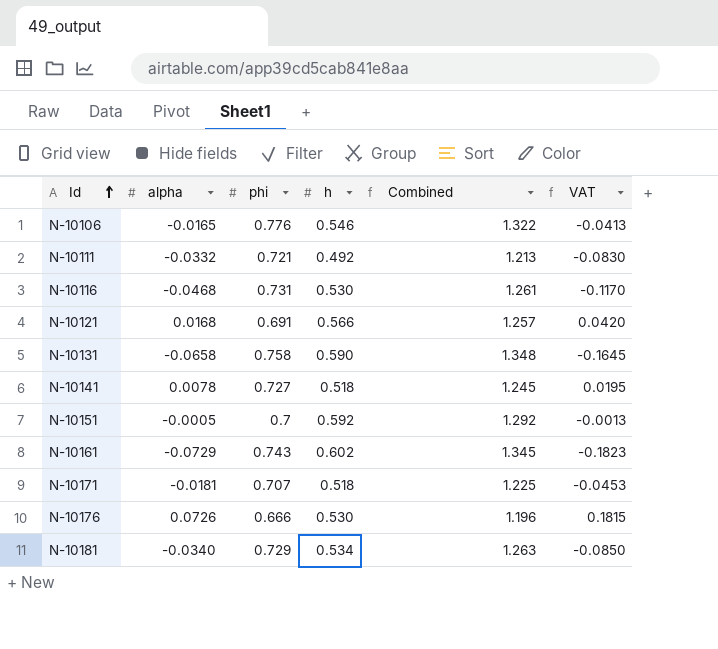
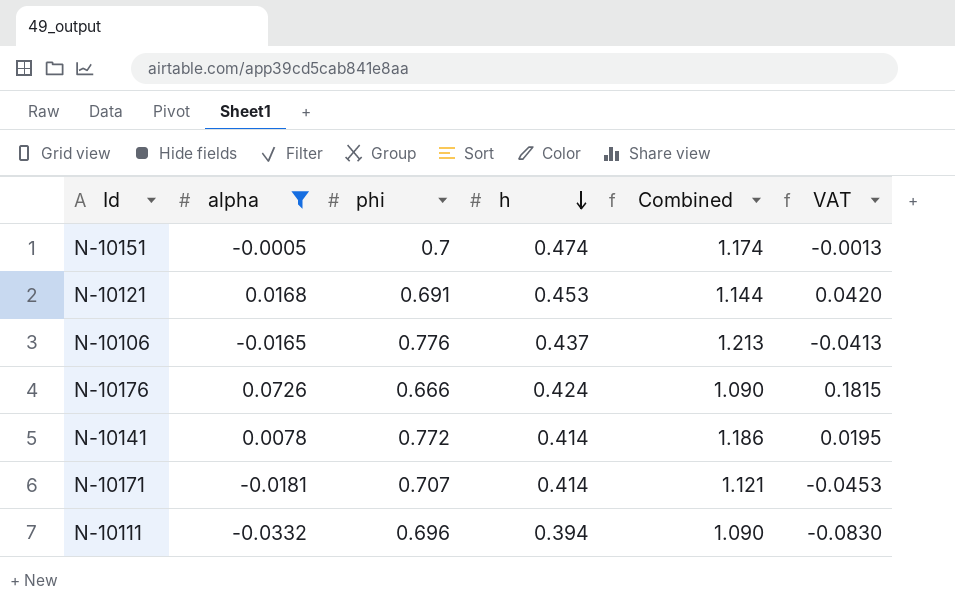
filter: none -> alpha >= -0.0332
row order: Id ascending -> h descending
N-10151 | h: 0.592 -> 0.474
N-10151 | Combined: 1.292 -> 1.174
N-10121 | h: 0.566 -> 0.453
N-10121 | Combined: 1.257 -> 1.144
N-10106 | h: 0.546 -> 0.437
N-10106 | Combined: 1.322 -> 1.213
N-10176 | h: 0.530 -> 0.424
N-10176 | Combined: 1.196 -> 1.090
N-10141 | phi: 0.727 -> 0.772
N-10141 | h: 0.518 -> 0.414
N-10141 | Combined: 1.245 -> 1.186
N-10171 | h: 0.518 -> 0.414
N-10171 | Combined: 1.225 -> 1.121
N-10111 | phi: 0.721 -> 0.696
N-10111 | h: 0.492 -> 0.394
N-10111 | Combined: 1.213 -> 1.090

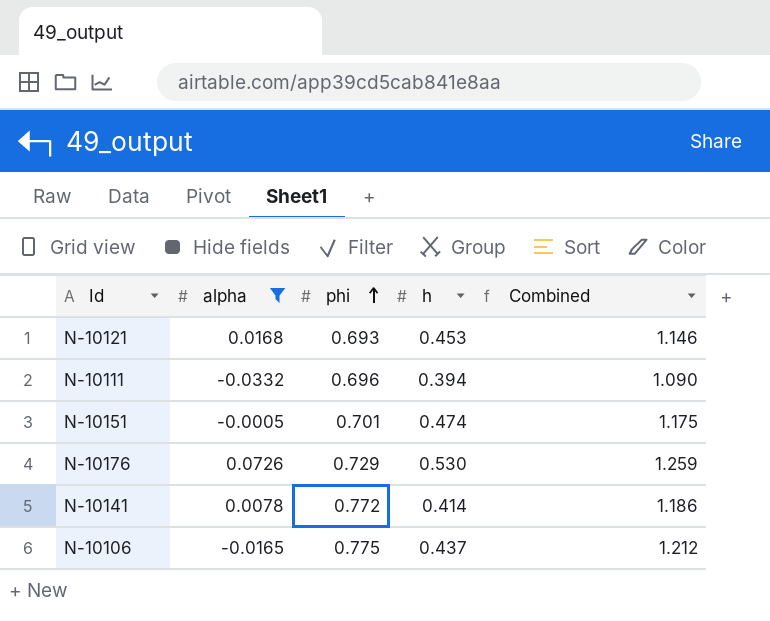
row order: h descending -> phi ascending
column VAT | formula: [alpha] * 2.5 -> none
row N-10171: -0.0181 | 0.707 | 0.414 | 1.121 | -0.0453 -> none
N-10121 | phi: 0.691 -> 0.693
N-10121 | Combined: 1.144 -> 1.146
N-10151 | phi: 0.7 -> 0.701
N-10151 | Combined: 1.174 -> 1.175
N-10176 | phi: 0.666 -> 0.729
N-10176 | h: 0.424 -> 0.530
N-10176 | Combined: 1.090 -> 1.259
N-10106 | phi: 0.776 -> 0.775
N-10106 | Combined: 1.213 -> 1.212

